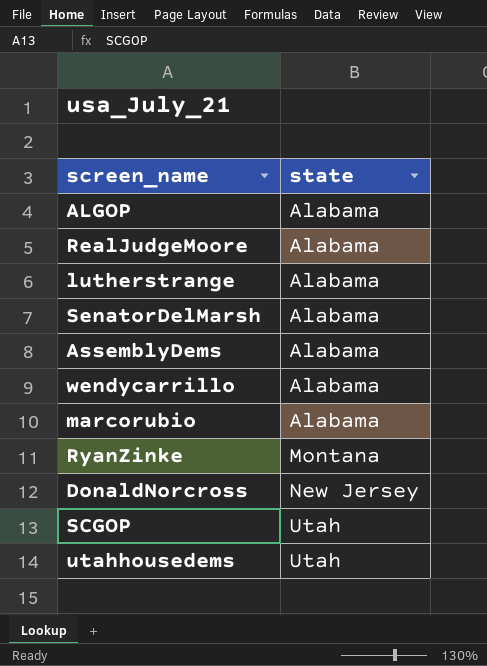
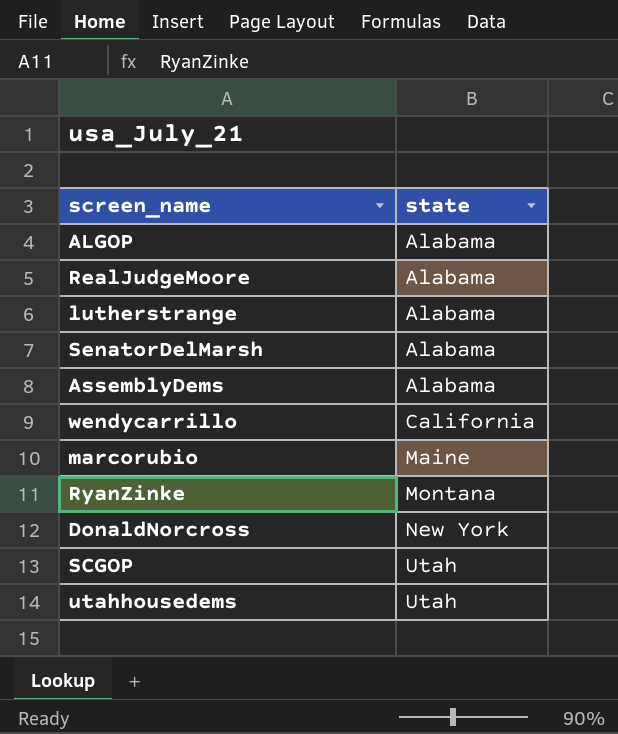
wendycarrillo | state: Alabama -> California
marcorubio | state: Alabama -> Maine
DonaldNorcross | state: New Jersey -> New York

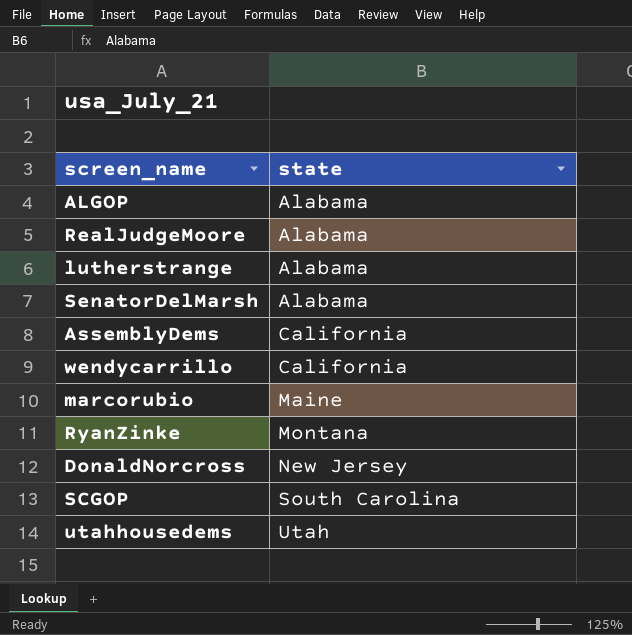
AssemblyDems | state: Alabama -> California
DonaldNorcross | state: New York -> New Jersey
SCGOP | state: Utah -> South Carolina

